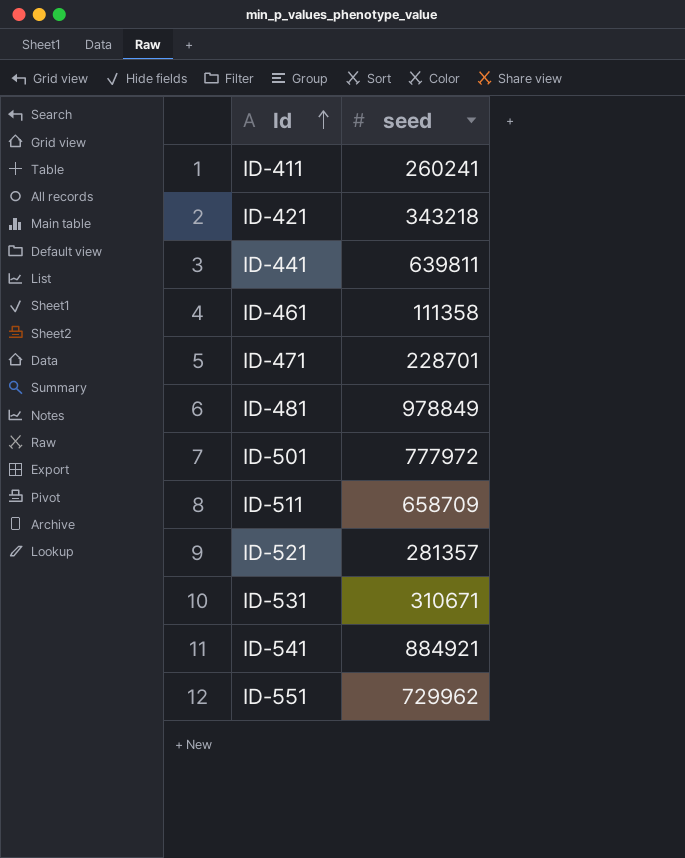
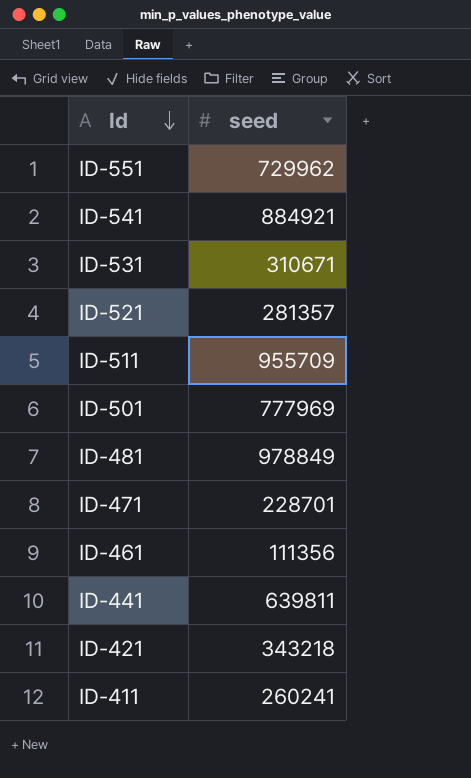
row order: Id ascending -> Id descending
ID-511 | seed: 658709 -> 955709
ID-501 | seed: 777972 -> 777969
ID-461 | seed: 111358 -> 111356

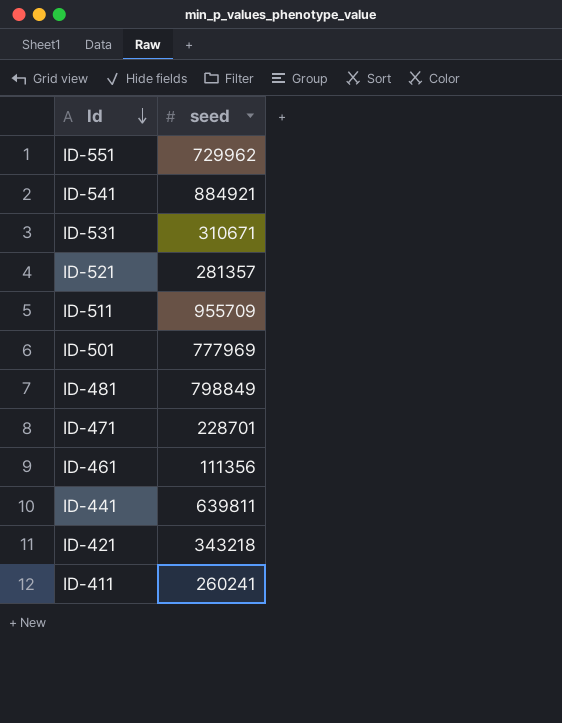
ID-481 | seed: 978849 -> 798849

